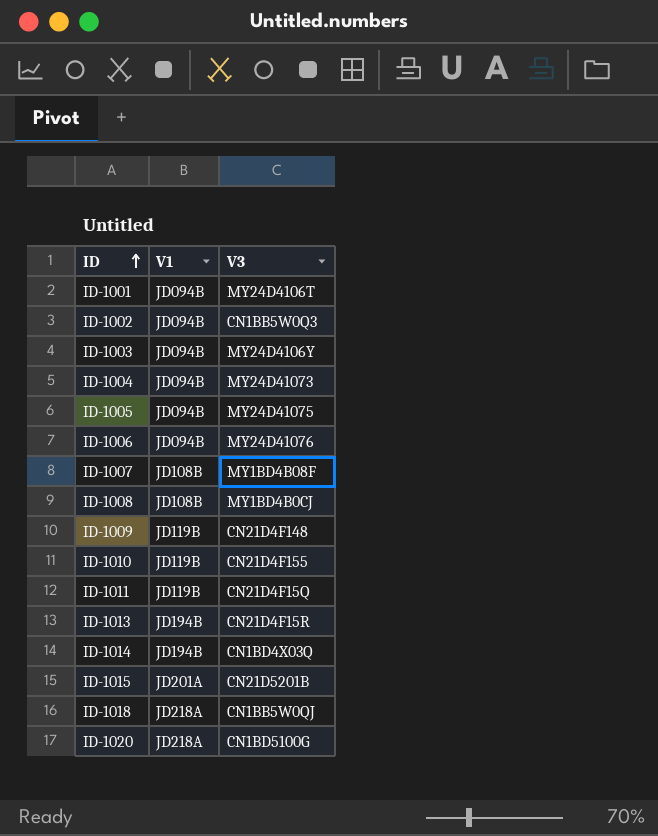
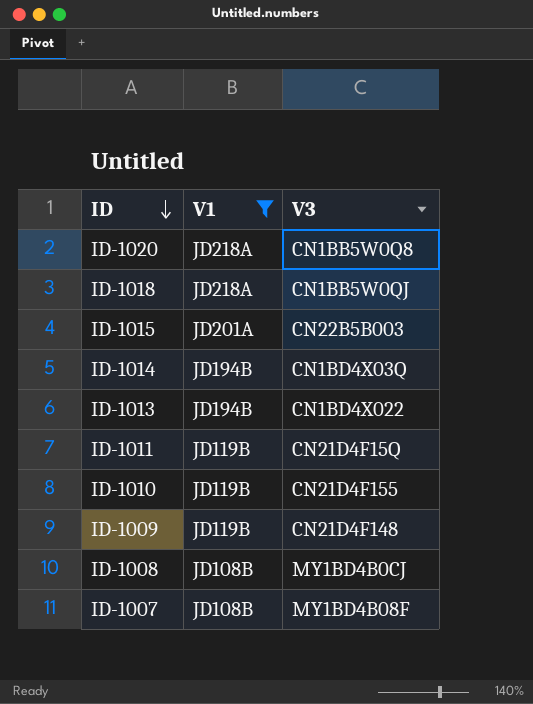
filter: none -> V1 != JD094B
row order: ID ascending -> ID descending
ID-1020 | V3: CN1BD5100G -> CN1BB5W0Q8
ID-1015 | V3: CN21D5201B -> CN22B5B003
ID-1013 | V3: CN21D4F15R -> CN1BD4X022

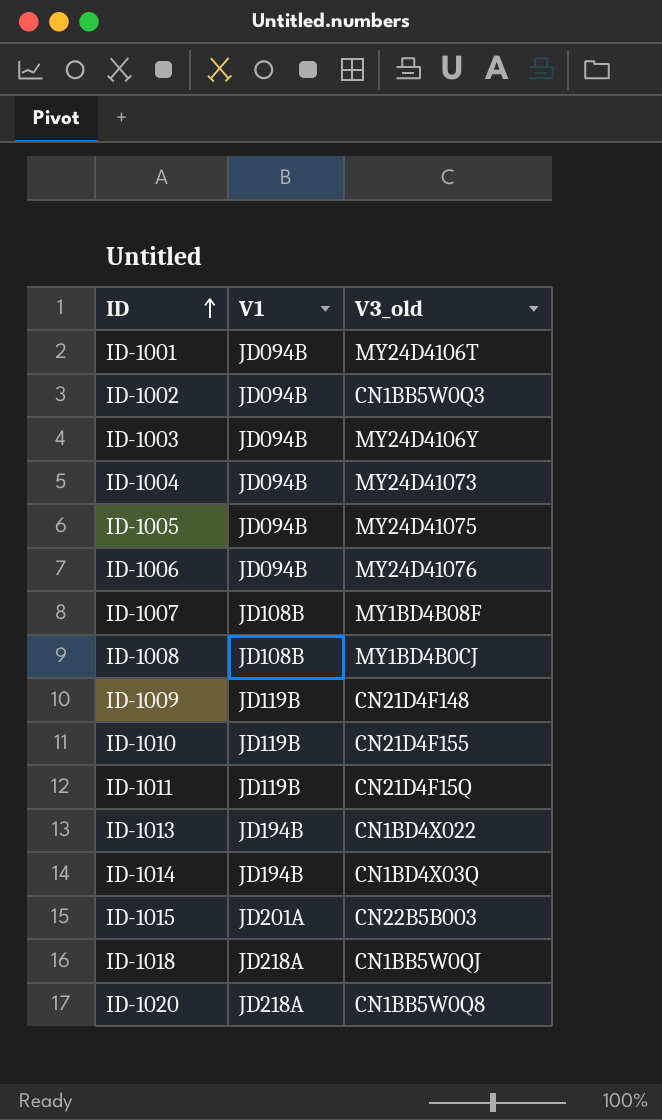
filter: V1 != JD094B -> none
row order: ID descending -> ID ascending
column name: V3 -> V3_old

